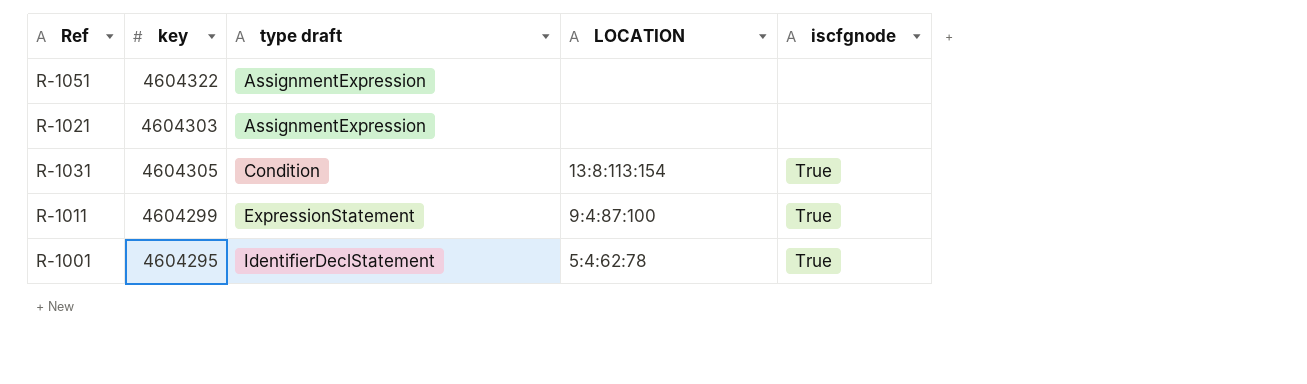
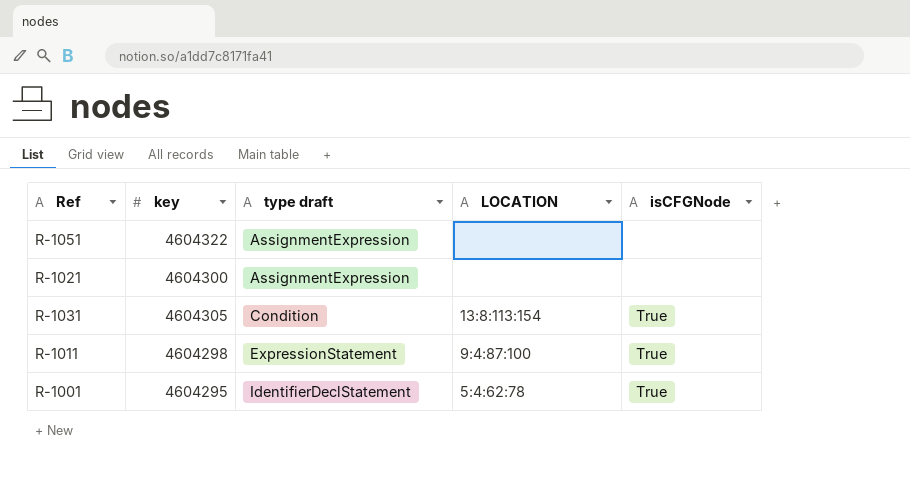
column name: iscfgnode -> isCFGNode
R-1021 | key: 4604303 -> 4604300
R-1011 | key: 4604299 -> 4604298

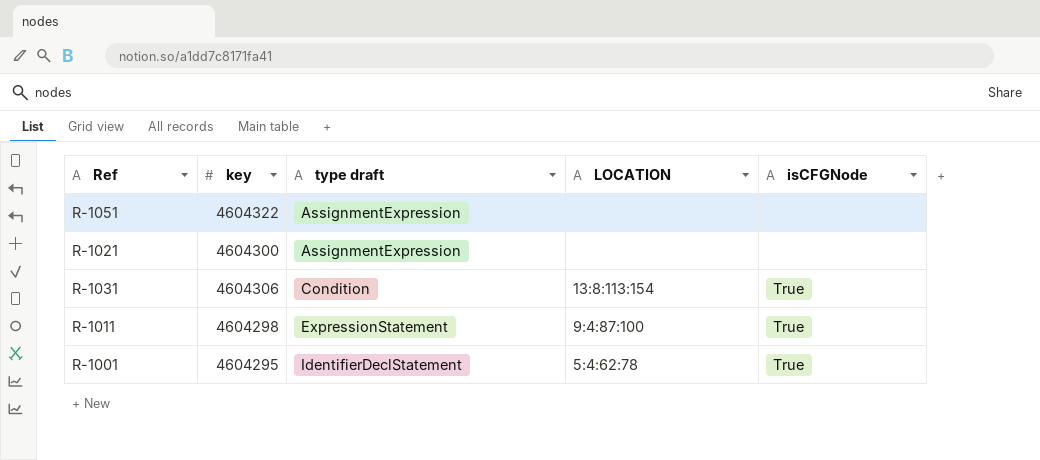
R-1031 | key: 4604305 -> 4604306

